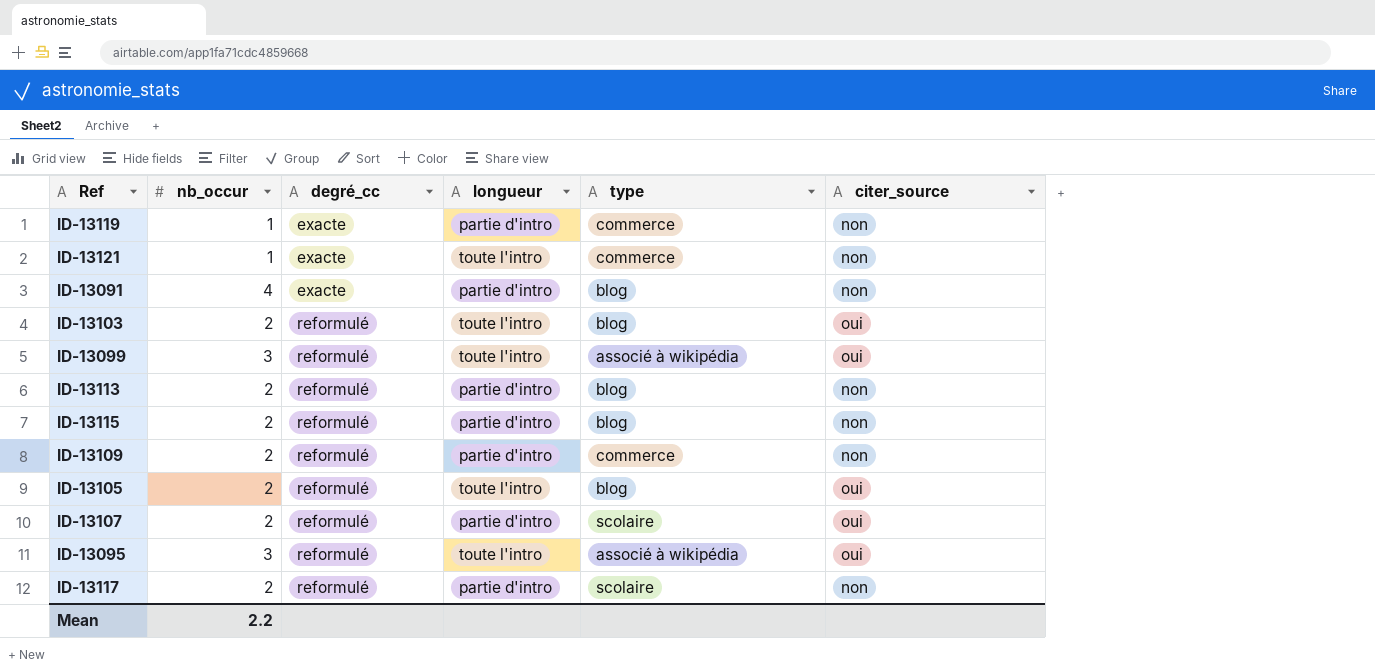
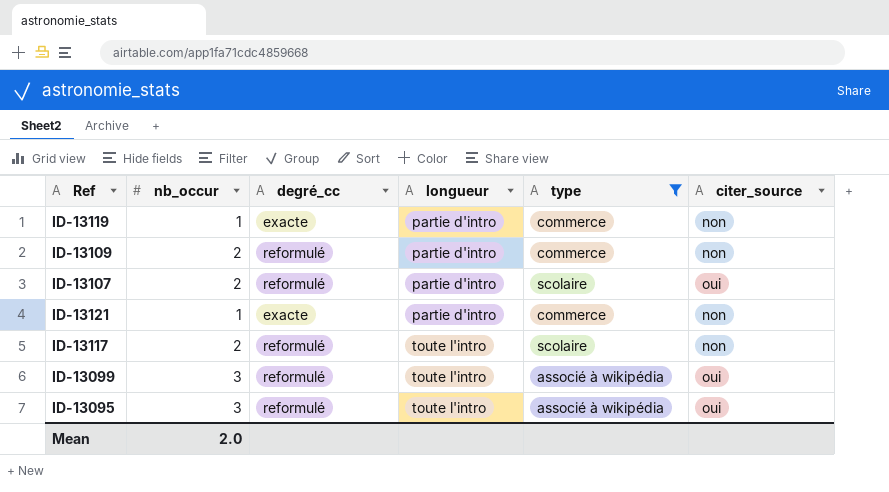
filter: none -> type != blog
row order: degré_cc ascending -> longueur ascending
ID-13121 | longueur: toute l'intro -> partie d'intro
ID-13117 | longueur: partie d'intro -> toute l'intro
Mean | nb_occur: 2.2 -> 2.0

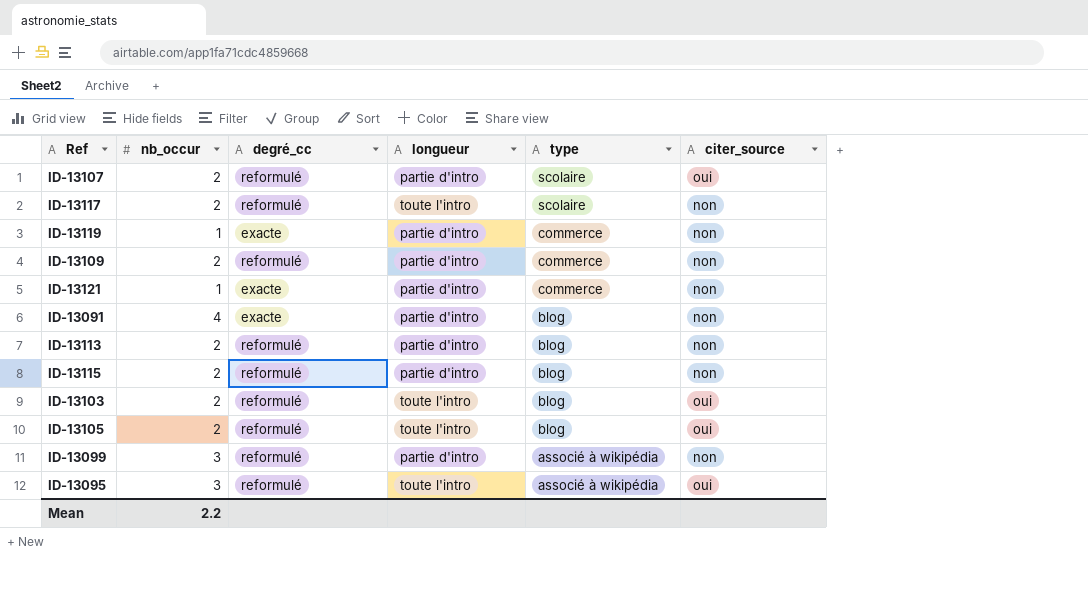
filter: type != blog -> none
row order: longueur ascending -> type descending
ID-13099 | longueur: toute l'intro -> partie d'intro
ID-13099 | citer_source: oui -> non
Mean | nb_occur: 2.0 -> 2.2

